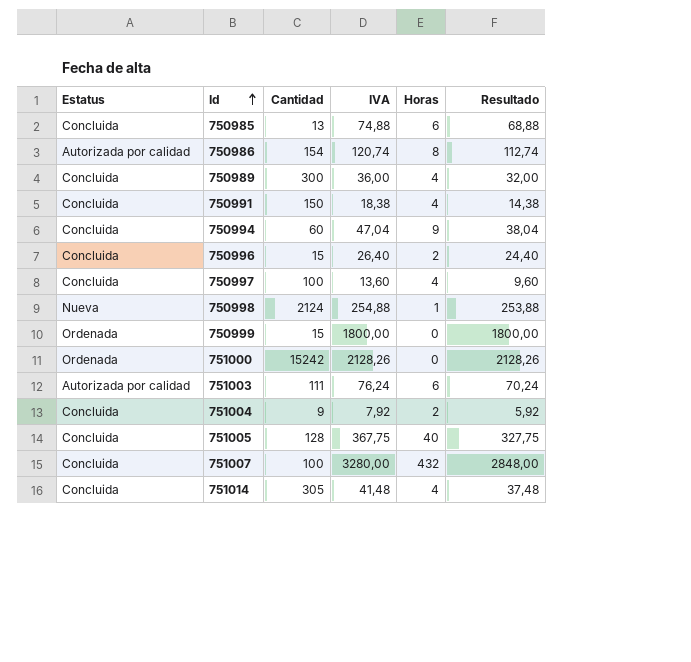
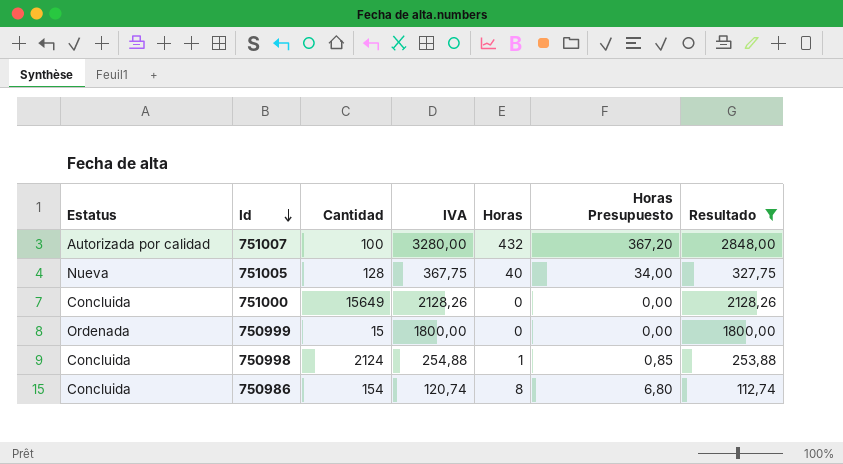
filter: none -> Resultado >= 112,74
row order: Id ascending -> Id descending
column Horas Presupuesto | formula: none -> [Horas] * 0,85
751007 | Estatus: Concluida -> Autorizada por calidad
751005 | Estatus: Concluida -> Nueva
751000 | Estatus: Ordenada -> Concluida
751000 | Cantidad: 15242 -> 15649
750998 | Estatus: Nueva -> Concluida
750986 | Estatus: Autorizada por calidad -> Concluida

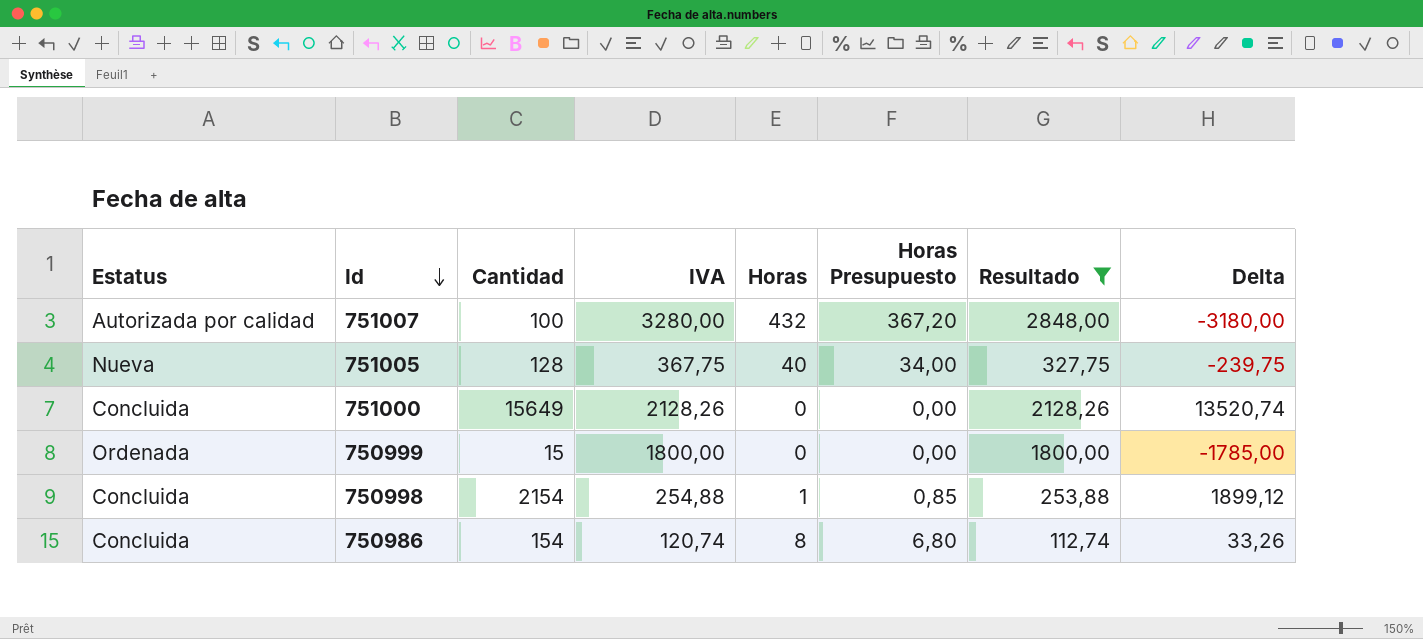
column Delta | formula: none -> [Cantidad] - [IVA]
750998 | Cantidad: 2124 -> 2154

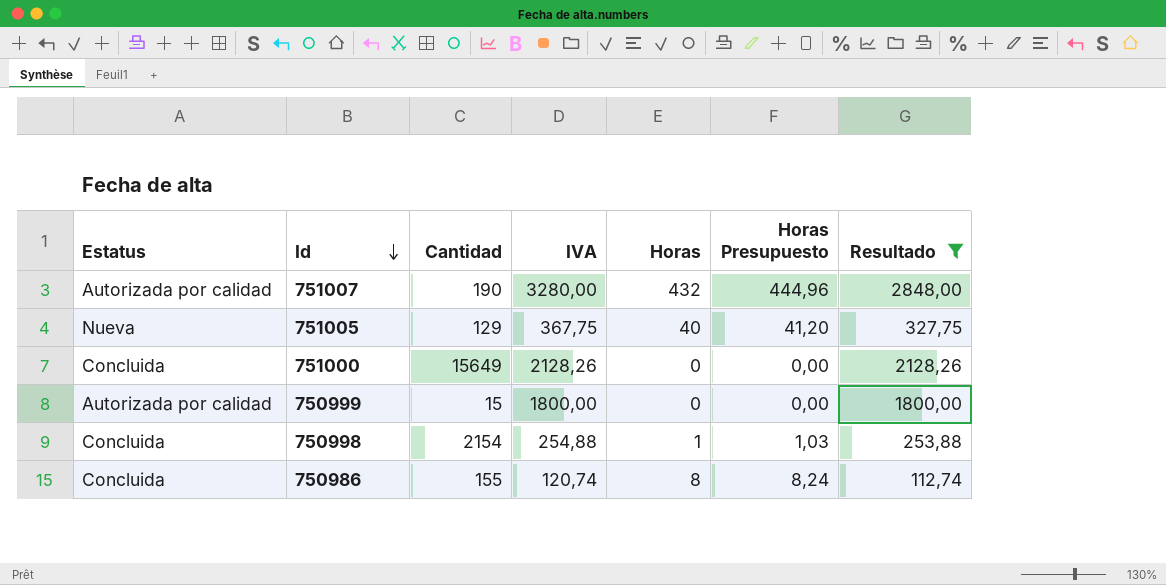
column Delta | formula: [Cantidad] - [IVA] -> none
column Horas Presupuesto | formula: [Horas] * 0,85 -> [Horas] * 1,03
751007 | Cantidad: 100 -> 190
751005 | Cantidad: 128 -> 129
750999 | Estatus: Ordenada -> Autorizada por calidad
750986 | Cantidad: 154 -> 155

